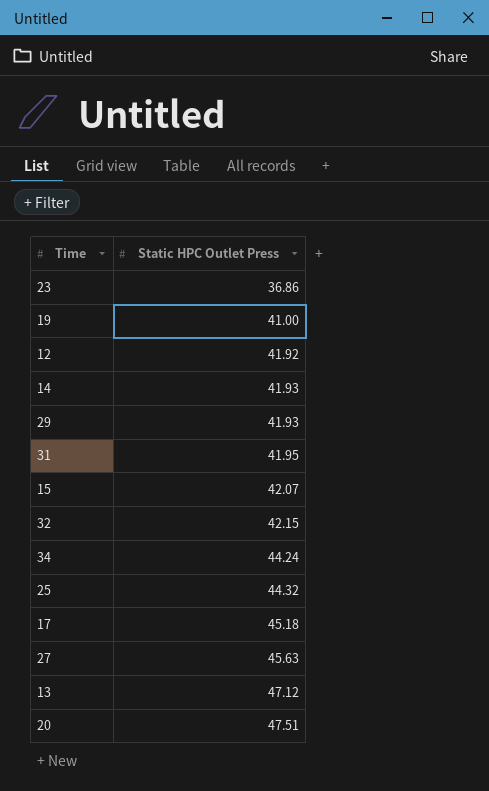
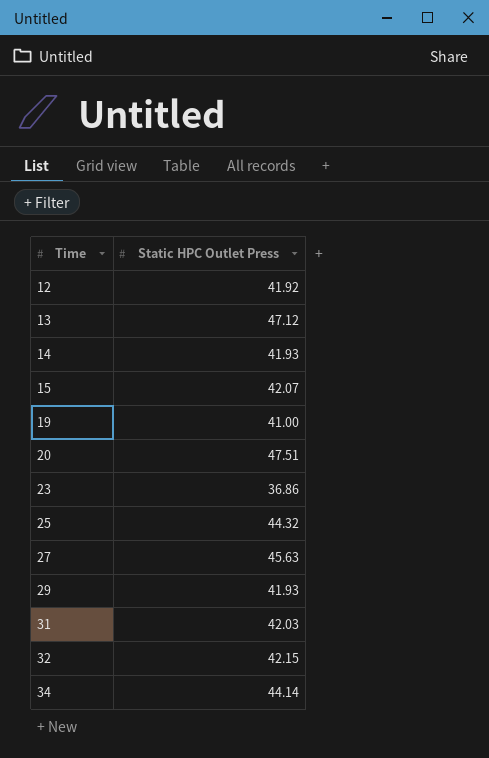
row order: Static HPC Outlet Press ascending -> Time ascending
row 17: 45.18 -> none
31 | Static HPC Outlet Press: 41.95 -> 42.03
34 | Static HPC Outlet Press: 44.24 -> 44.14

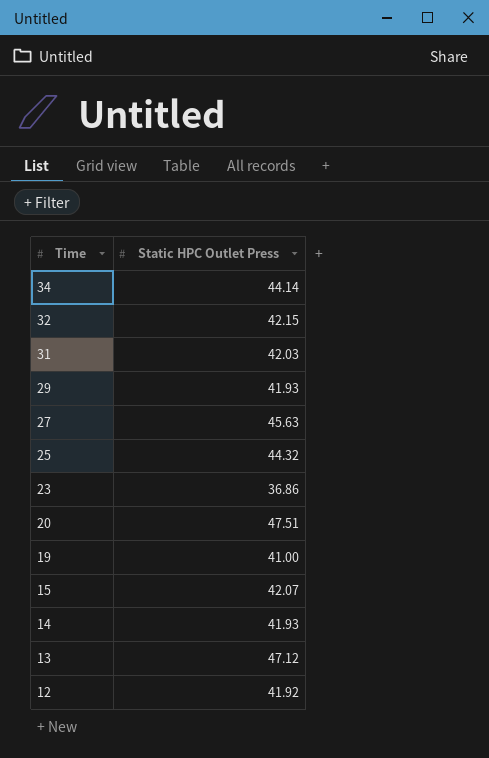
row order: Time ascending -> Time descending

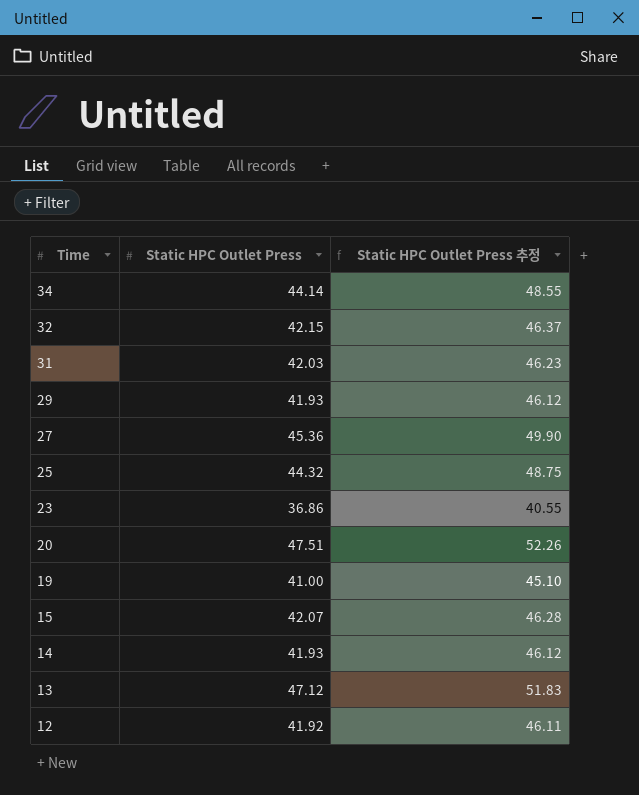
column Static HPC Outlet Press 추정 | formula: none -> [Static HPC Outlet Press] * 1.1
27 | Static HPC Outlet Press: 45.63 -> 45.36

